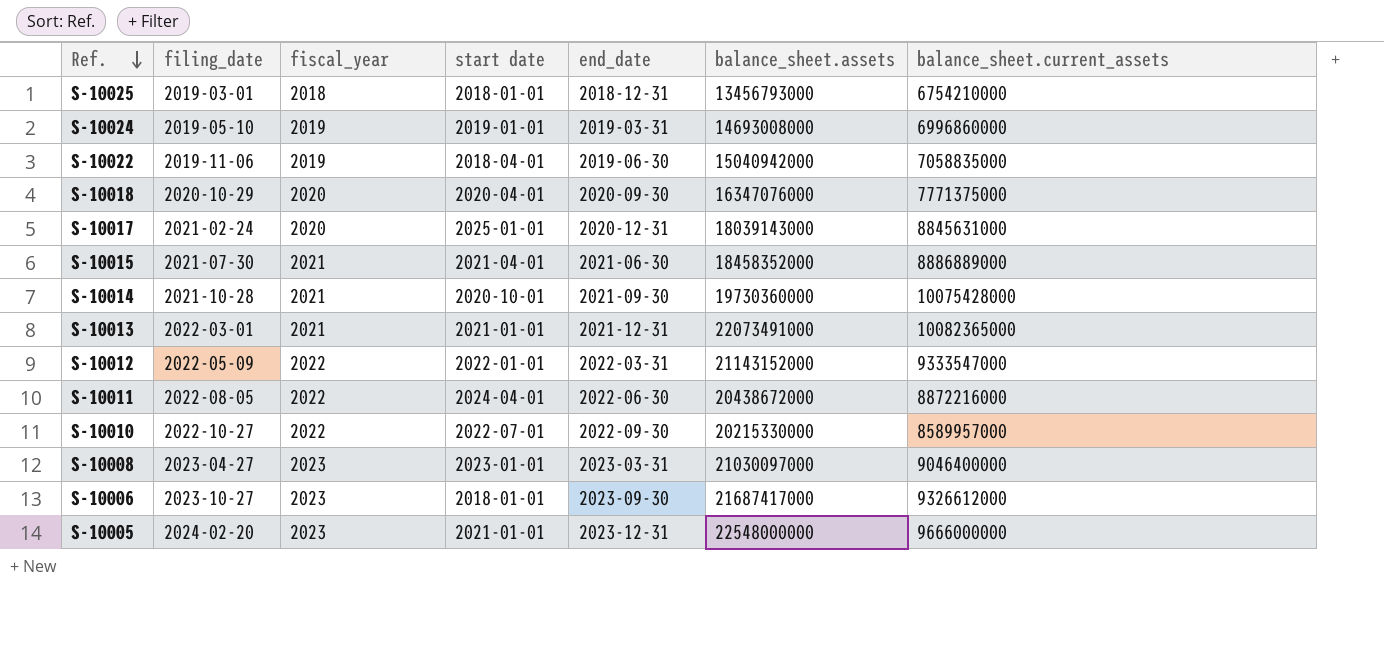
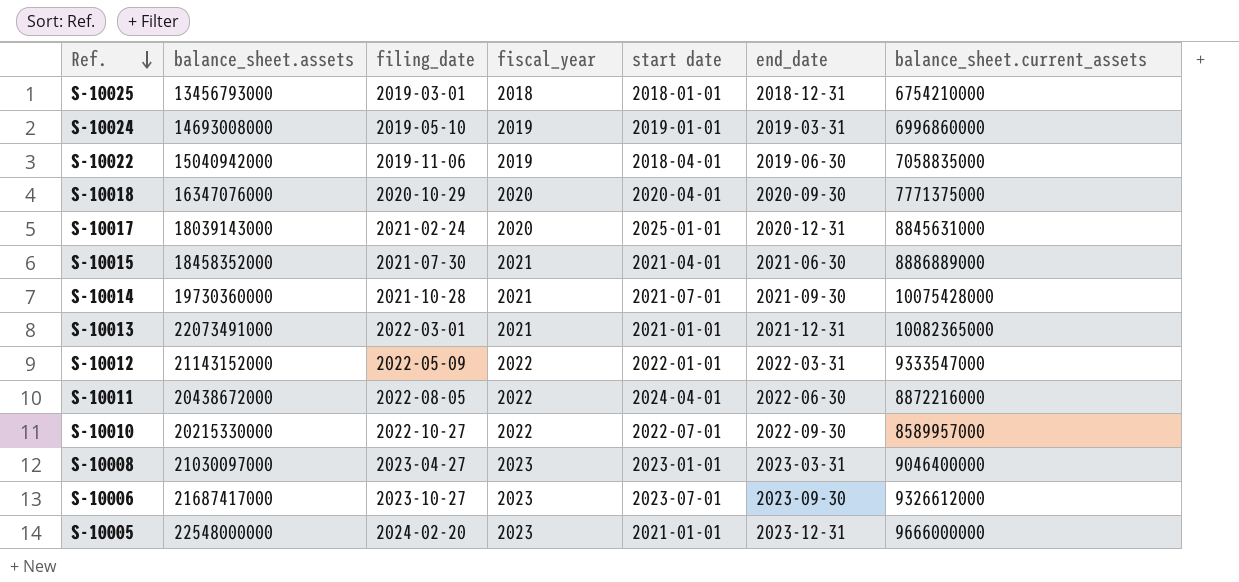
column balance_sheet.assets | position: 6 -> 2
S-10014 | start date: 2020-10-01 -> 2021-07-01
S-10006 | start date: 2018-01-01 -> 2023-07-01

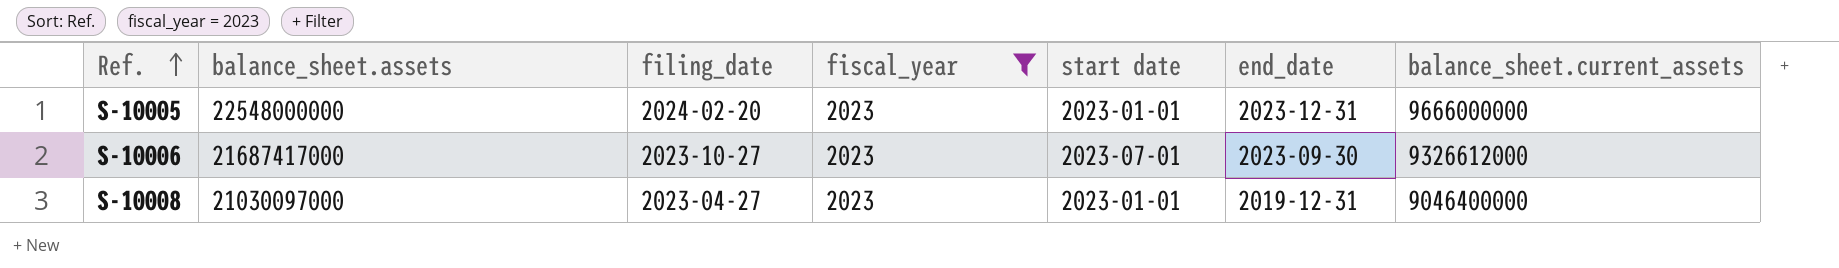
filter: none -> fiscal_year = 2023
row order: Ref. descending -> Ref. ascending
S-10005 | start date: 2021-01-01 -> 2023-01-01
S-10008 | end_date: 2023-03-31 -> 2019-12-31

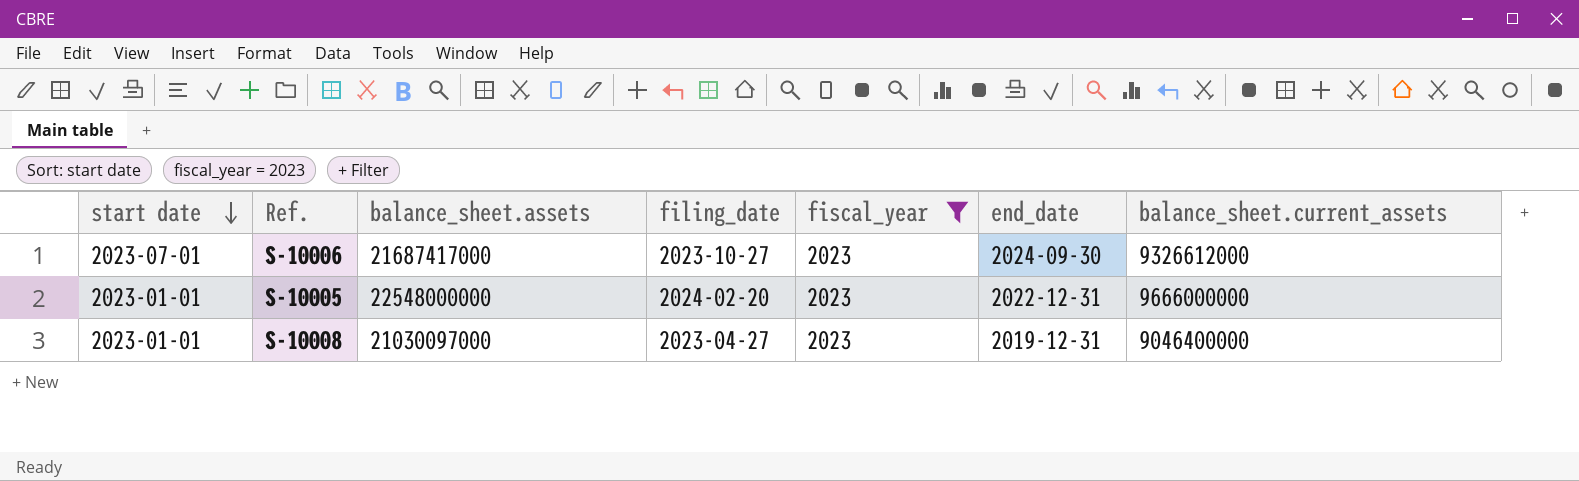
row order: Ref. ascending -> start date descending
column start date | position: 5 -> 1
S-10006 | end_date: 2023-09-30 -> 2024-09-30
S-10005 | end_date: 2023-12-31 -> 2022-12-31

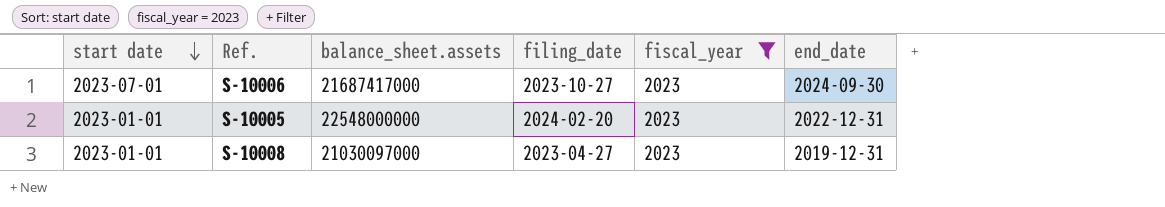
column balance_sheet.current_assets | position: 7 -> none

